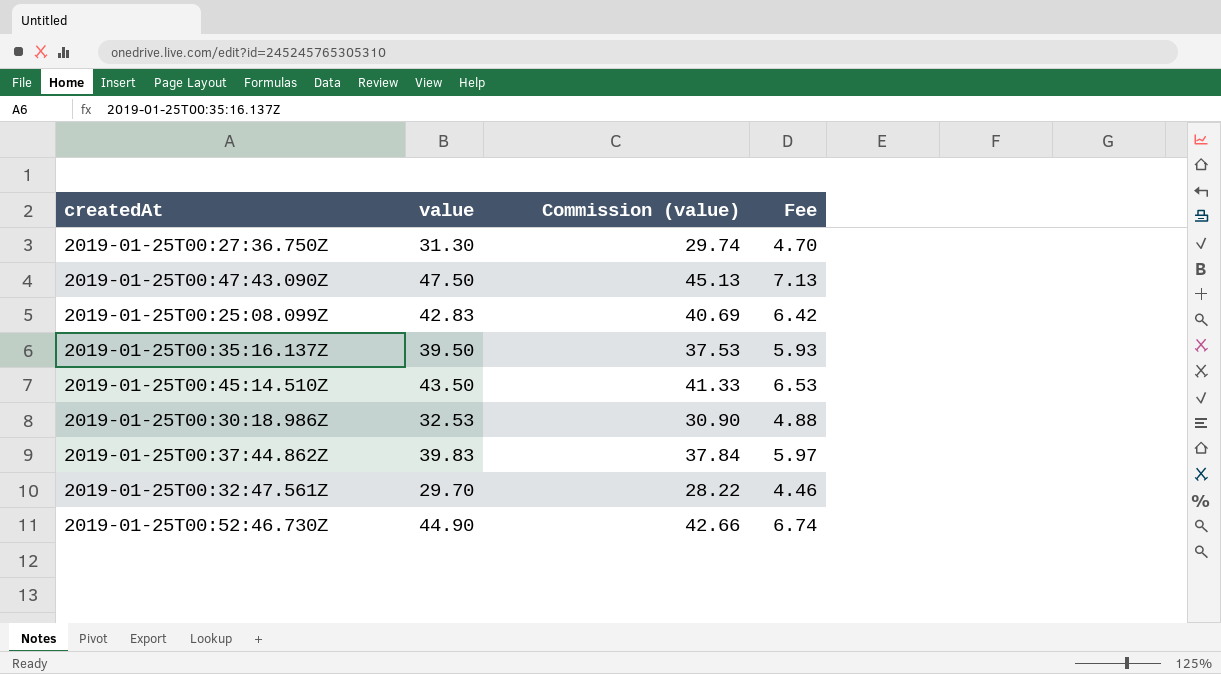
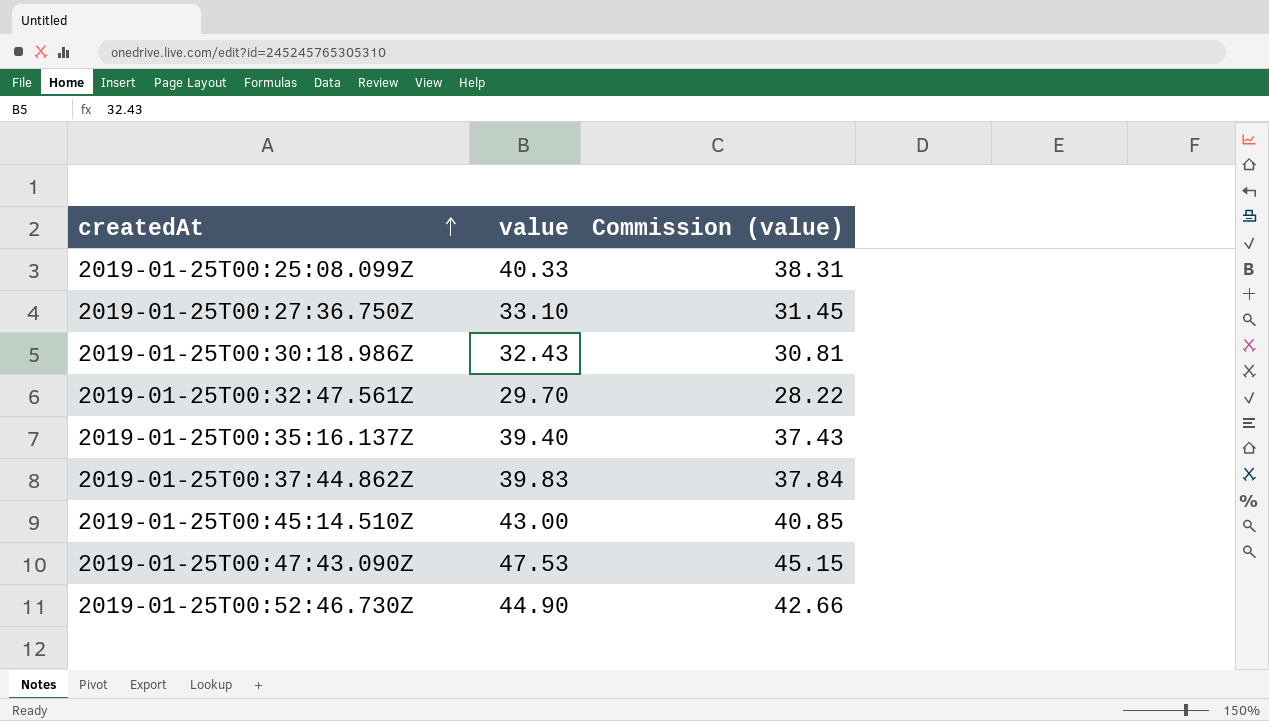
row order: none -> createdAt ascending
column Fee | formula: [value] * 0.15 -> none
2019-01-25T00:25:08.099Z | value: 42.83 -> 40.33
2019-01-25T00:25:08.099Z | Commission (value): 40.69 -> 38.31
2019-01-25T00:27:36.750Z | value: 31.30 -> 33.10
2019-01-25T00:27:36.750Z | Commission (value): 29.74 -> 31.45
2019-01-25T00:30:18.986Z | value: 32.53 -> 32.43
2019-01-25T00:30:18.986Z | Commission (value): 30.90 -> 30.81
2019-01-25T00:35:16.137Z | value: 39.50 -> 39.40
2019-01-25T00:35:16.137Z | Commission (value): 37.53 -> 37.43
2019-01-25T00:45:14.510Z | value: 43.50 -> 43.00
2019-01-25T00:45:14.510Z | Commission (value): 41.33 -> 40.85
2019-01-25T00:47:43.090Z | value: 47.50 -> 47.53
2019-01-25T00:47:43.090Z | Commission (value): 45.13 -> 45.15

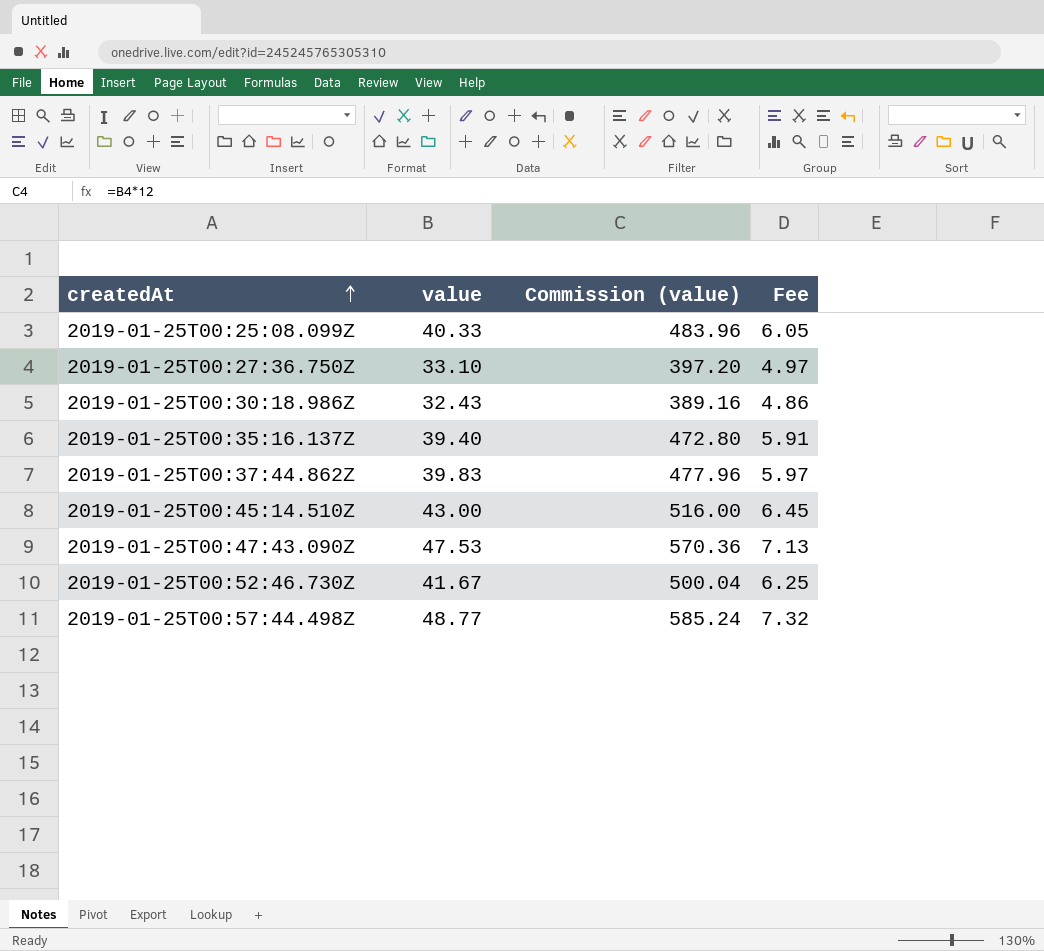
column Commission (value) | formula: [value] * 0.95 -> [value] * 12
column Fee | formula: none -> [value] * 0.15
row 2019-01-25T00:32:47.561Z: 29.70 | 28.22 -> none
2019-01-25T00:52:46.730Z | value: 44.90 -> 41.67
row 2019-01-25T00:57:44.498Z: none -> 48.77 | 585.24 | 7.32

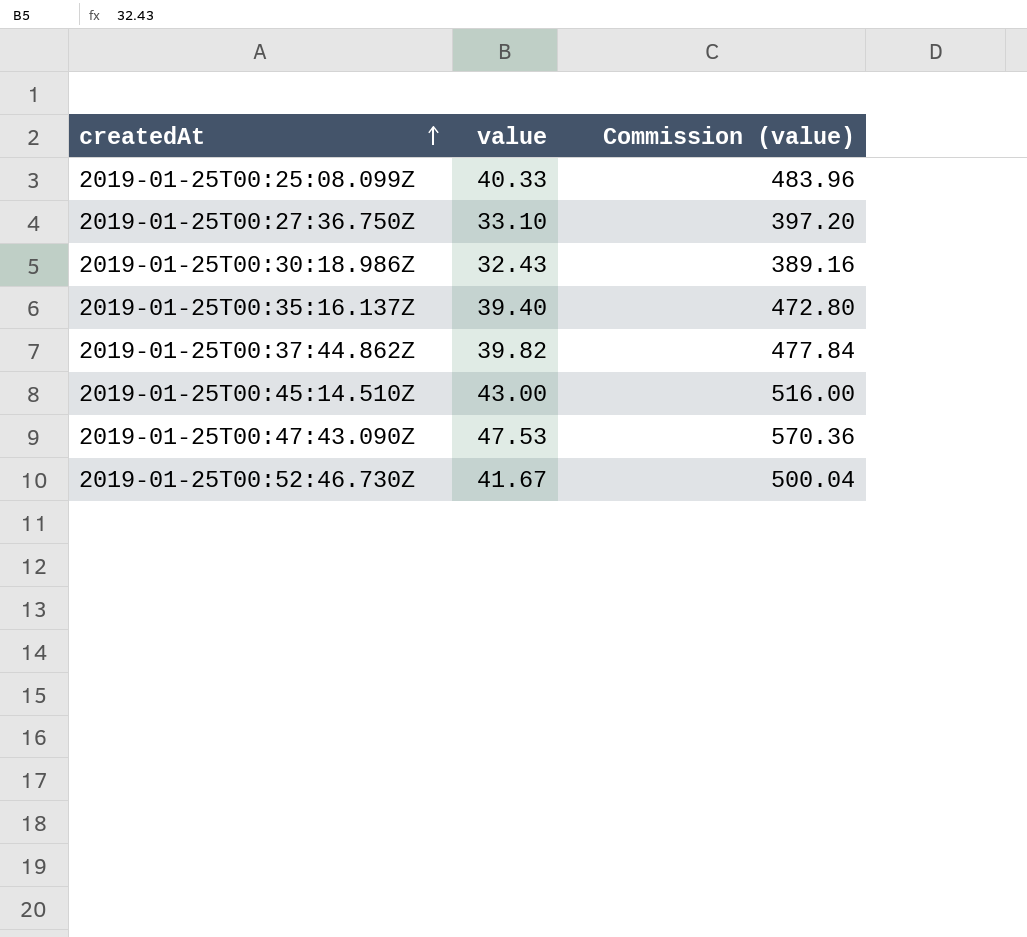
column Fee | formula: [value] * 0.15 -> none
row 2019-01-25T00:57:44.498Z: 48.77 | 585.24 | 7.32 -> none
2019-01-25T00:37:44.862Z | value: 39.83 -> 39.82
2019-01-25T00:37:44.862Z | Commission (value): 477.96 -> 477.84

